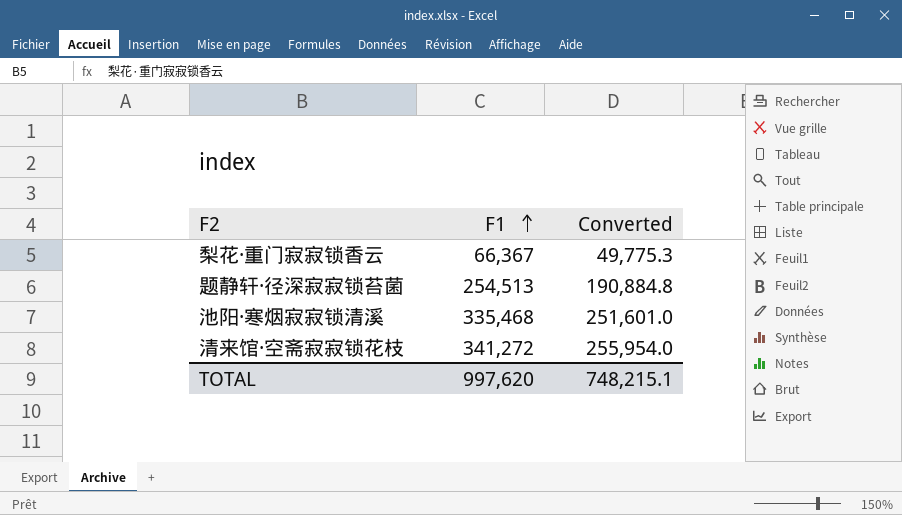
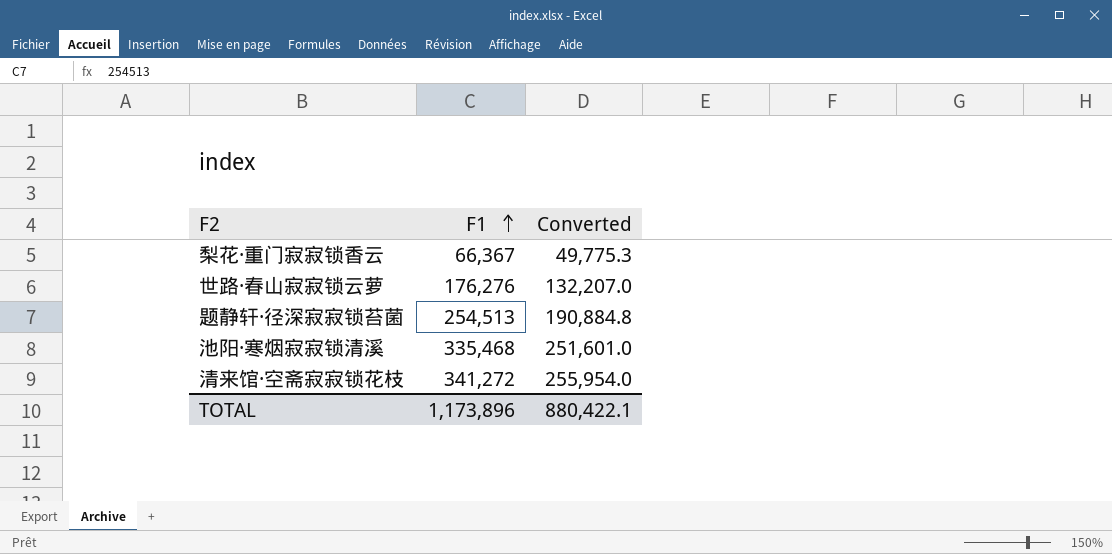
row 世路·春山寂寂锁云萝: none -> 176,276 | 132,207.0
TOTAL | F1: 997,620 -> 1,173,896
TOTAL | Converted: 748,215.1 -> 880,422.1

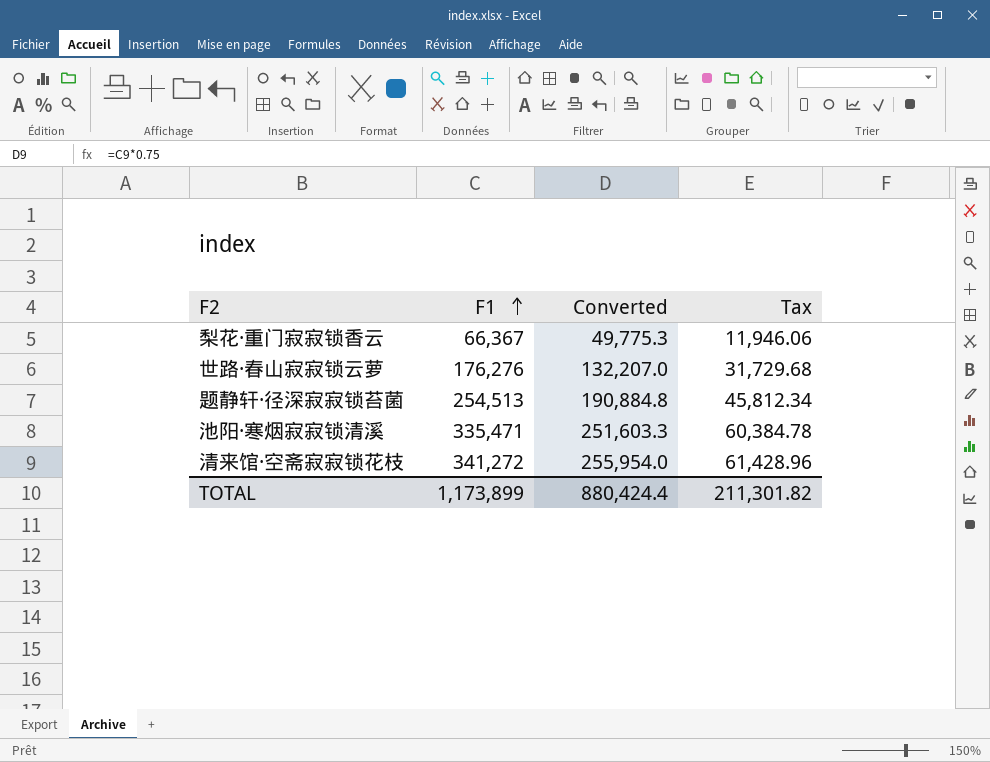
column Tax | formula: none -> [F1] * 0.18
池阳·寒烟寂寂锁清溪 | F1: 335,468 -> 335,471
池阳·寒烟寂寂锁清溪 | Converted: 251,601.0 -> 251,603.3
TOTAL | F1: 1,173,896 -> 1,173,899
TOTAL | Converted: 880,422.1 -> 880,424.4

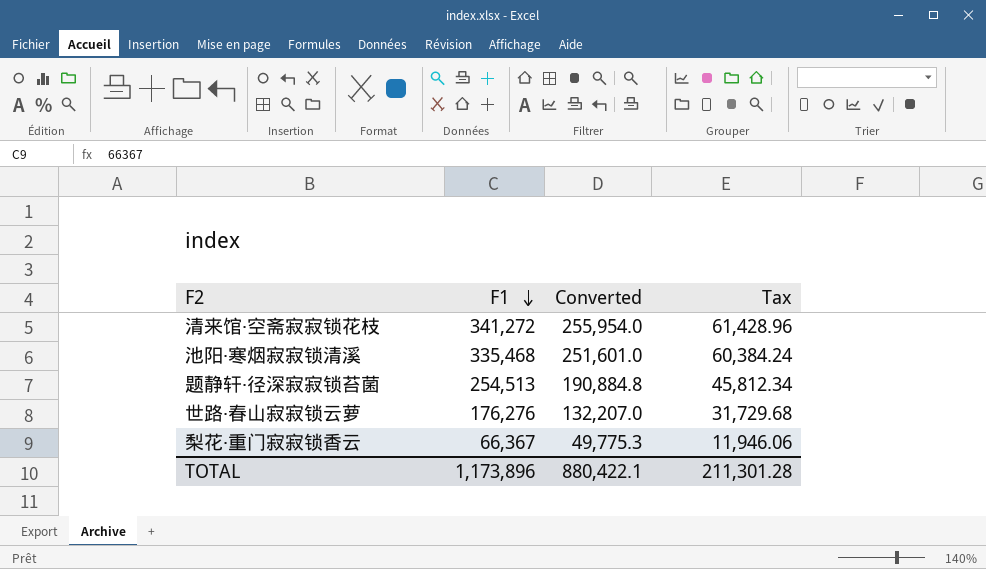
row order: F1 ascending -> F1 descending
池阳·寒烟寂寂锁清溪 | F1: 335,471 -> 335,468
池阳·寒烟寂寂锁清溪 | Converted: 251,603.3 -> 251,601.0
池阳·寒烟寂寂锁清溪 | Tax: 60,384.78 -> 60,384.24
TOTAL | F1: 1,173,899 -> 1,173,896
TOTAL | Converted: 880,424.4 -> 880,422.1
TOTAL | Tax: 211,301.82 -> 211,301.28

